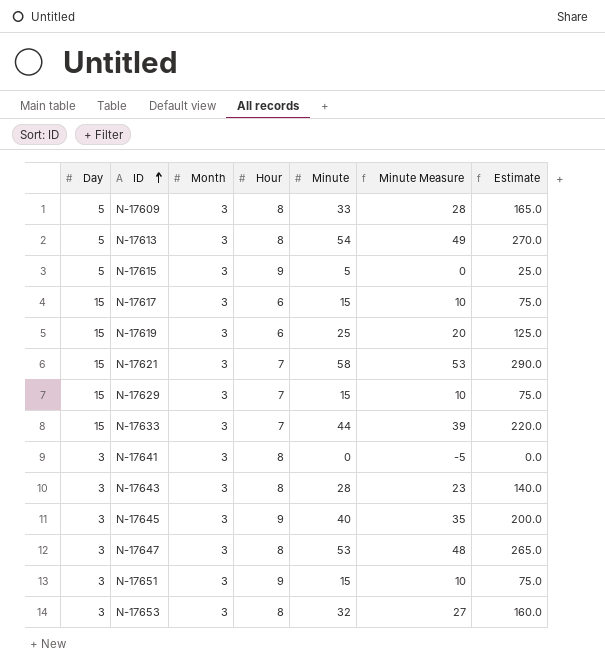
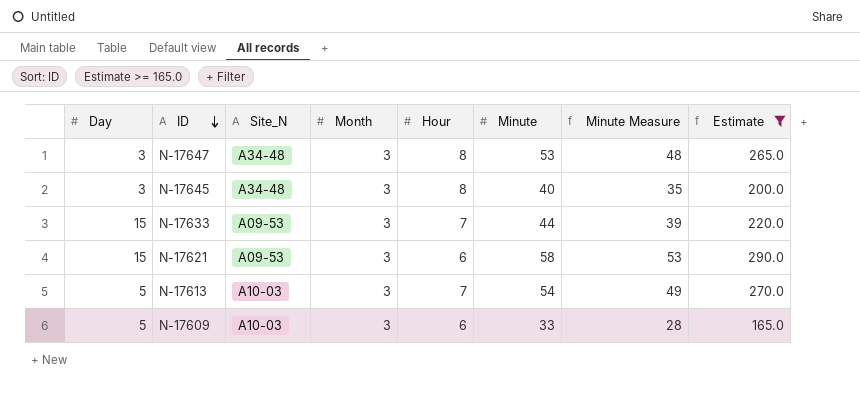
filter: none -> Estimate >= 165.0
row order: ID ascending -> ID descending
column Site_N | position: none -> 3
N-17645 | Hour: 9 -> 8
N-17621 | Hour: 7 -> 6
N-17613 | Hour: 8 -> 7
N-17609 | Hour: 8 -> 6

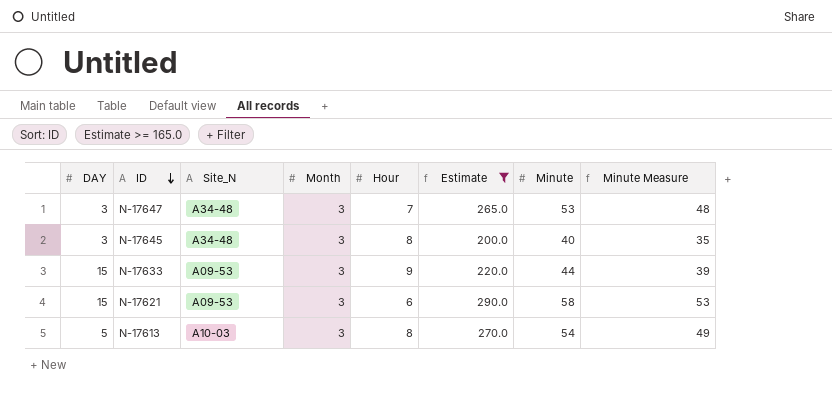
column name: Day -> DAY
column Estimate | position: 8 -> 6
row N-17609: 5 | A10-03 | 3 | 6 | 33 | 28 | 165.0 -> none
N-17647 | Hour: 8 -> 7
N-17633 | Hour: 7 -> 9
N-17613 | Hour: 7 -> 8

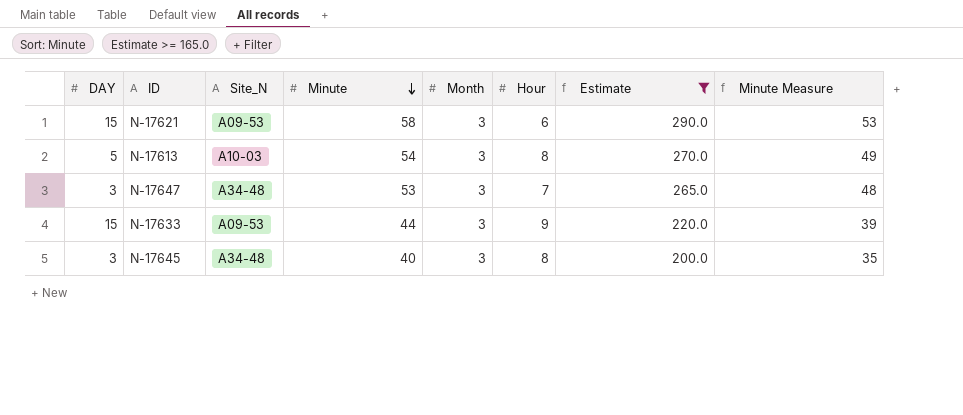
row order: ID descending -> Minute descending
column Minute | position: 7 -> 4

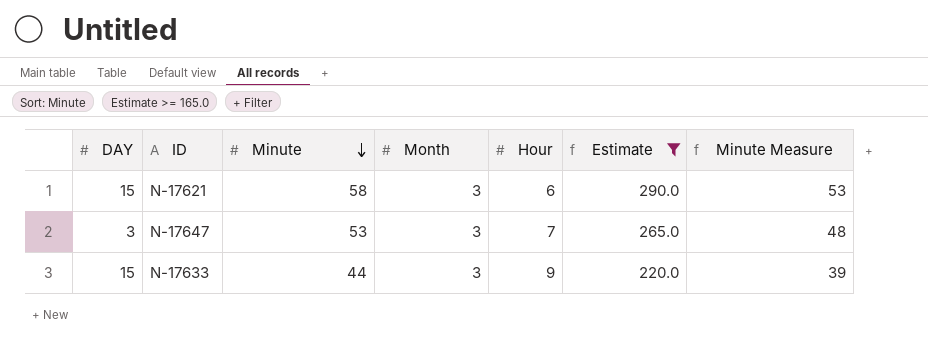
column Site_N | position: 3 -> none
row N-17613: 5 | A10-03 | 54 | 3 | 8 | 270.0 | 49 -> none
row N-17645: 3 | A34-48 | 40 | 3 | 8 | 200.0 | 35 -> none

